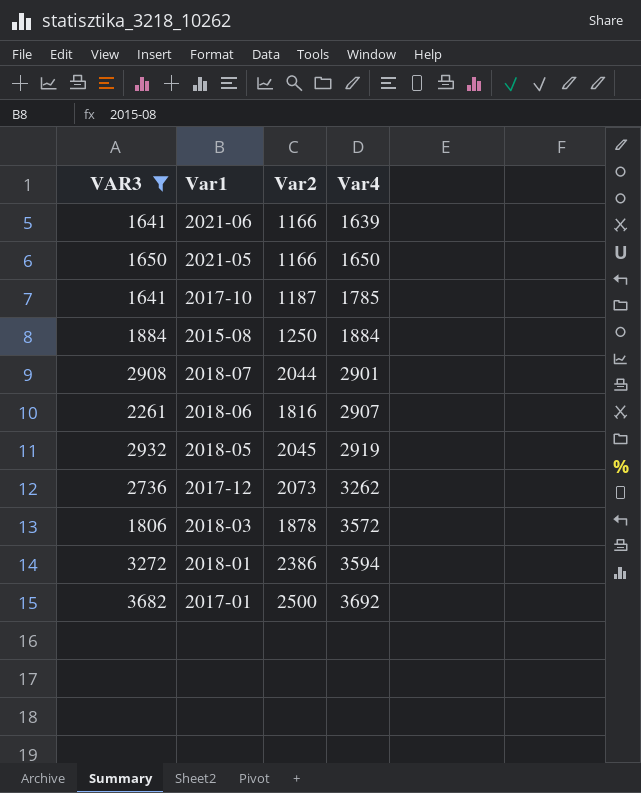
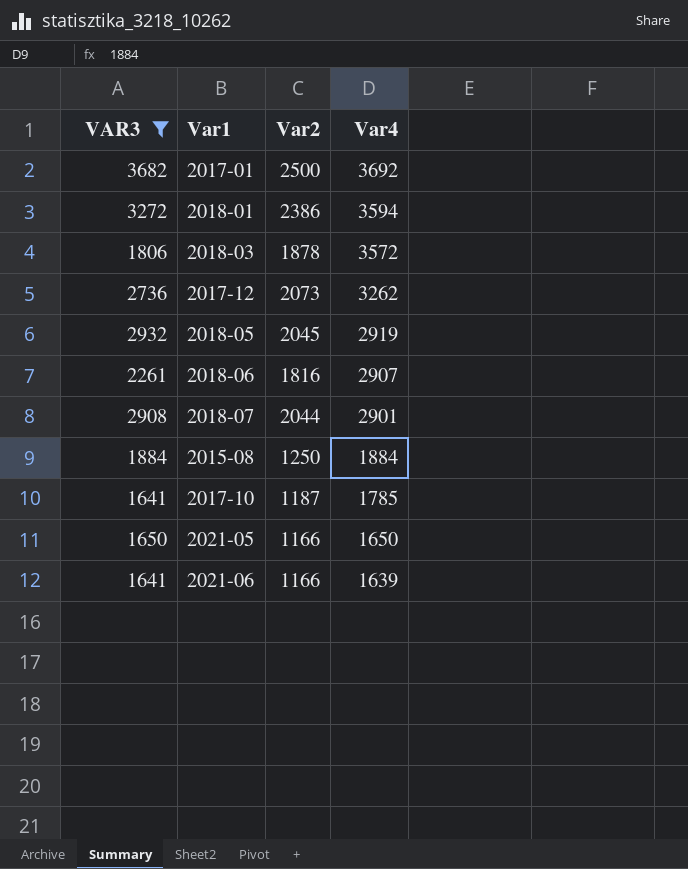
row order: Var4 ascending -> Var4 descending

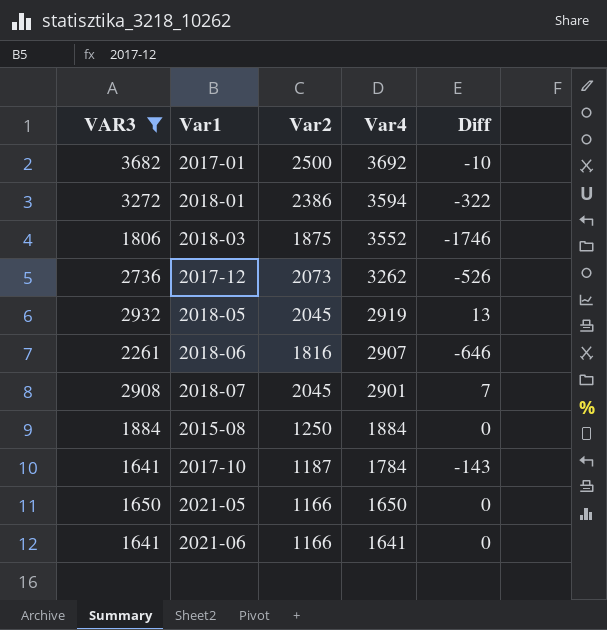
column Diff | formula: none -> [VAR3] - [Var4]
2018-03 | Var2: 1878 -> 1875
2018-03 | Var4: 3572 -> 3552
2018-07 | Var2: 2044 -> 2045
2017-10 | Var4: 1785 -> 1784
2021-06 | Var4: 1639 -> 1641

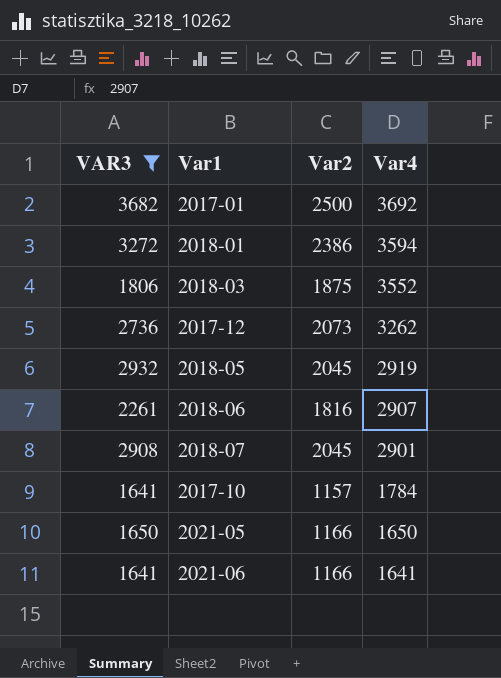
column Diff | formula: [VAR3] - [Var4] -> none
row 2015-08: 1884 | 1250 | 1884 | 0 -> none
2017-10 | Var2: 1187 -> 1157

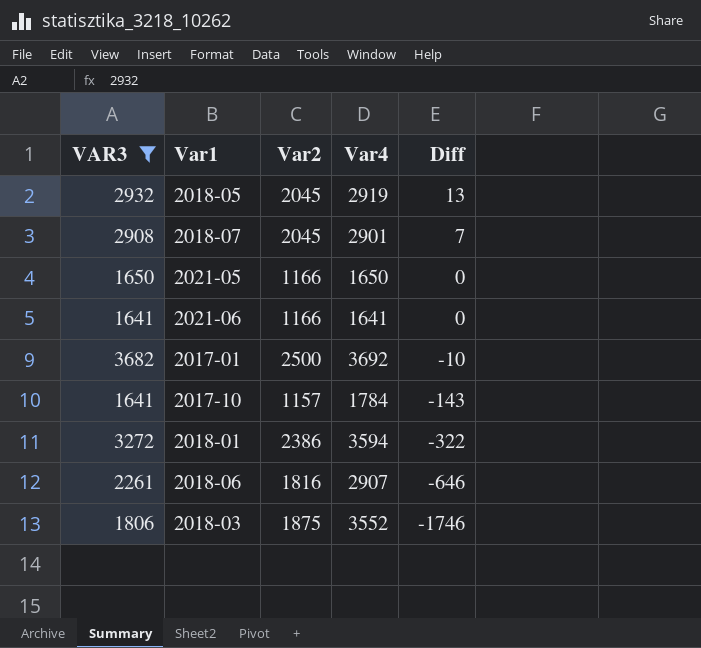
row order: Var4 descending -> Diff descending
column Diff | formula: none -> [VAR3] - [Var4]
row 2017-12: 2736 | 2073 | 3262 -> none

